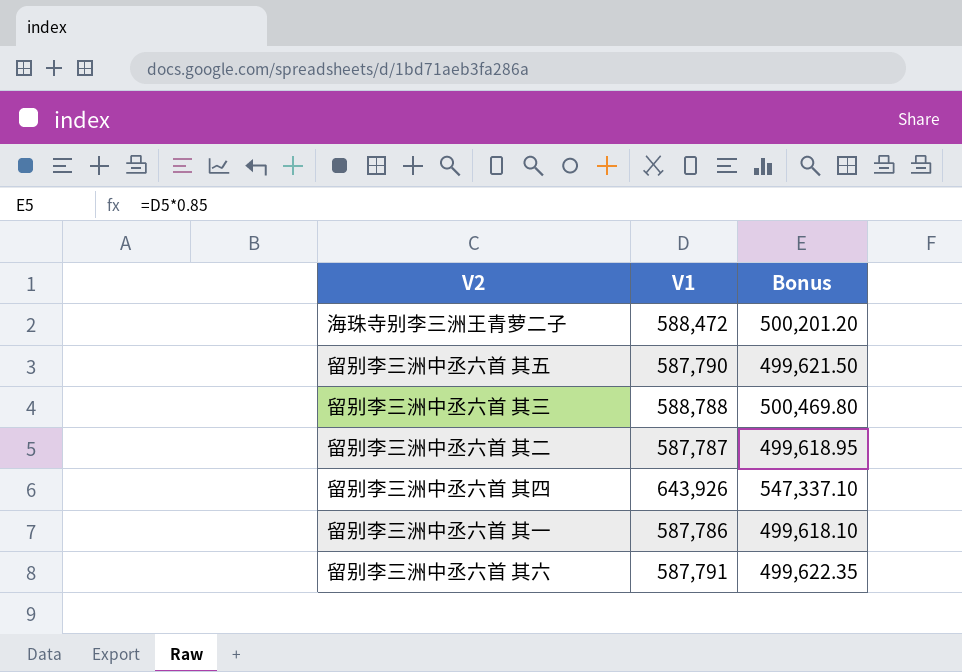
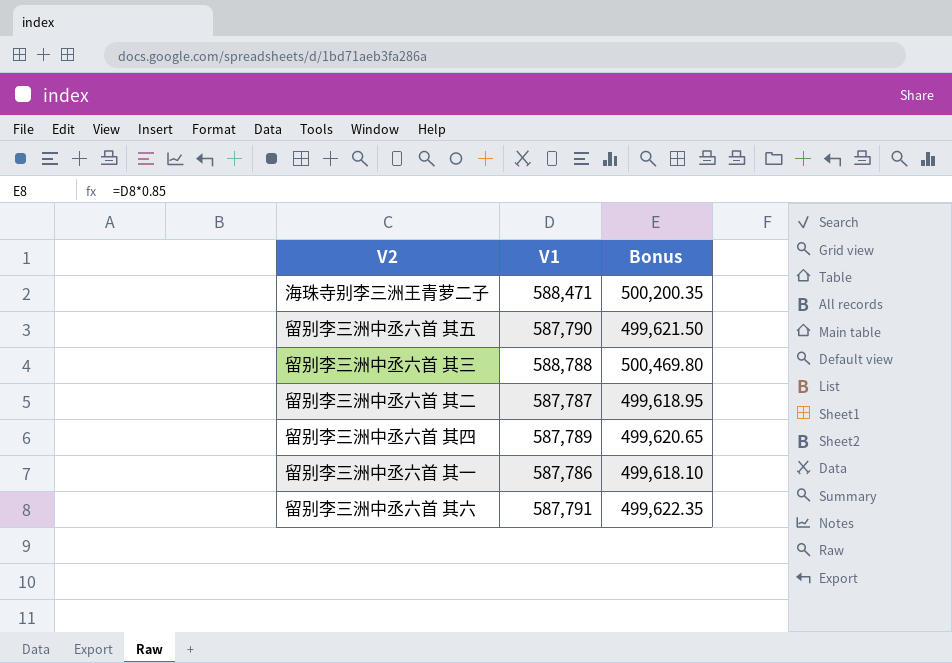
海珠寺别李三洲王青萝二子 | V1: 588,472 -> 588,471
海珠寺别李三洲王青萝二子 | Bonus: 500,201.20 -> 500,200.35
留别李三洲中丞六首 其四 | V1: 643,926 -> 587,789
留别李三洲中丞六首 其四 | Bonus: 547,337.10 -> 499,620.65

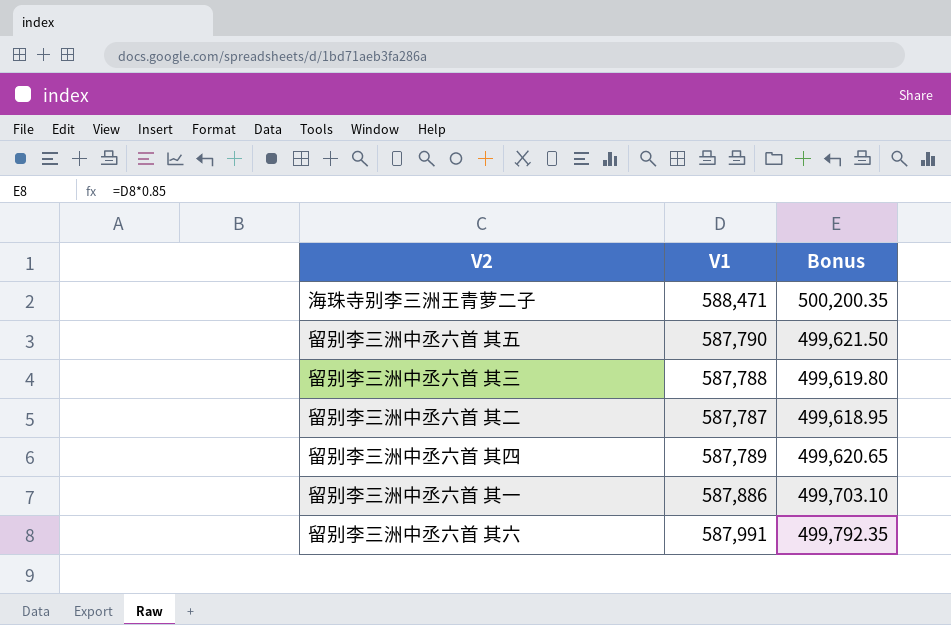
留别李三洲中丞六首 其三 | V1: 588,788 -> 587,788
留别李三洲中丞六首 其三 | Bonus: 500,469.80 -> 499,619.80
留别李三洲中丞六首 其一 | V1: 587,786 -> 587,886
留别李三洲中丞六首 其一 | Bonus: 499,618.10 -> 499,703.10
留别李三洲中丞六首 其六 | V1: 587,791 -> 587,991
留别李三洲中丞六首 其六 | Bonus: 499,622.35 -> 499,792.35

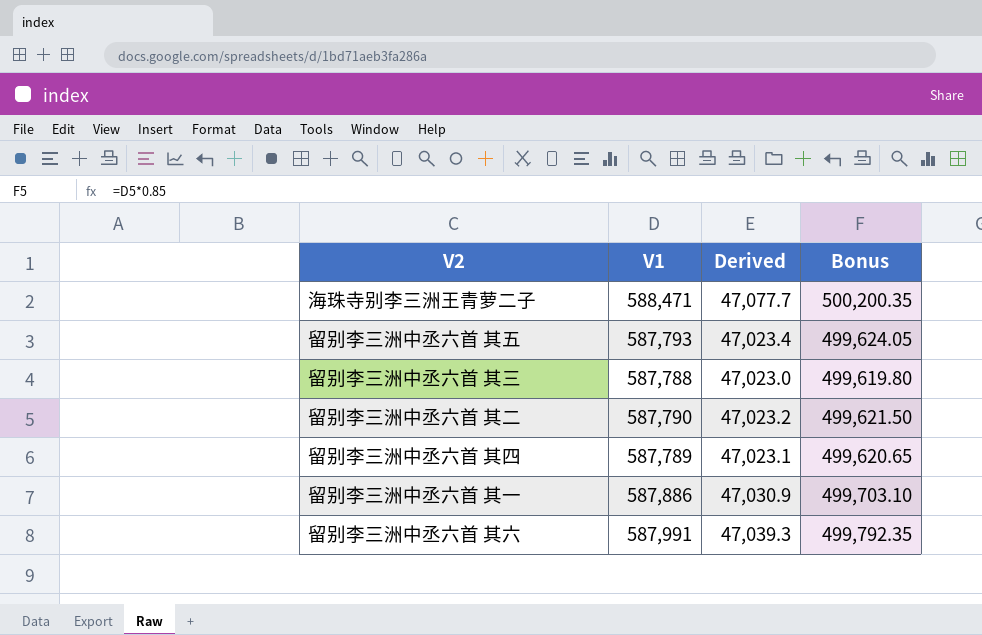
column Derived | formula: none -> [V1] * 0.08
留别李三洲中丞六首 其五 | V1: 587,790 -> 587,793
留别李三洲中丞六首 其五 | Bonus: 499,621.50 -> 499,624.05
留别李三洲中丞六首 其二 | V1: 587,787 -> 587,790
留别李三洲中丞六首 其二 | Bonus: 499,618.95 -> 499,621.50

